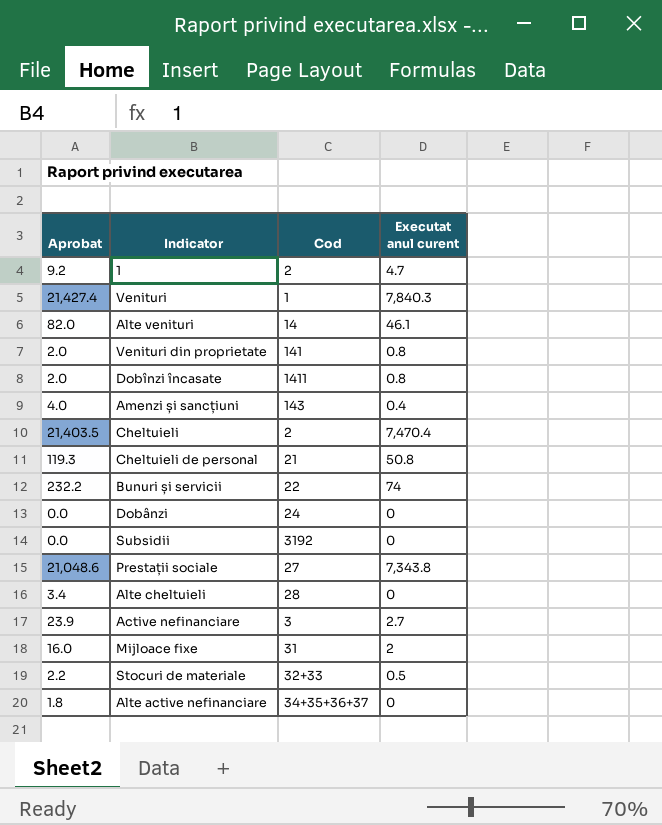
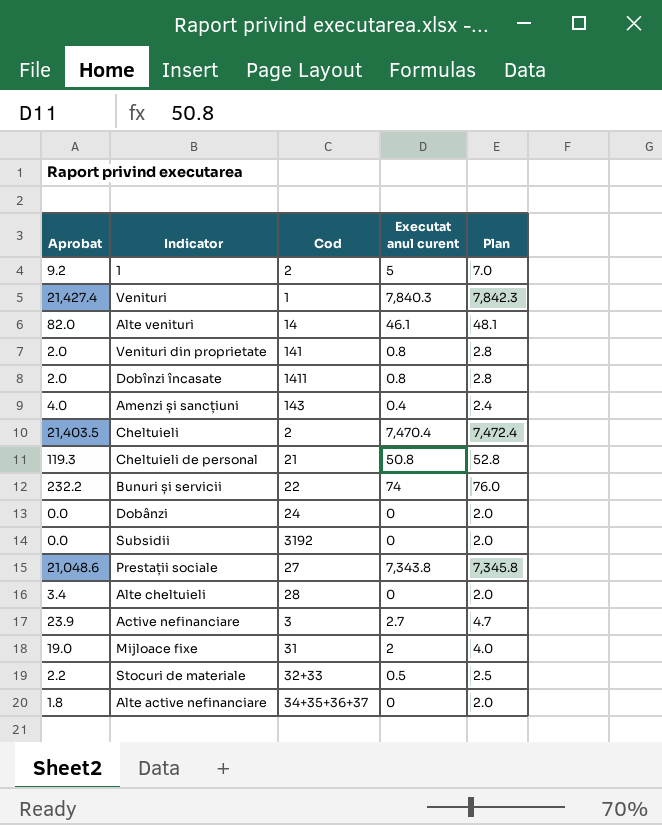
column Plan | formula: none -> [Executat anul curent] + 2
1 | Executat anul curent: 4.7 -> 5
Mijloace fixe | Aprobat: 16.0 -> 19.0

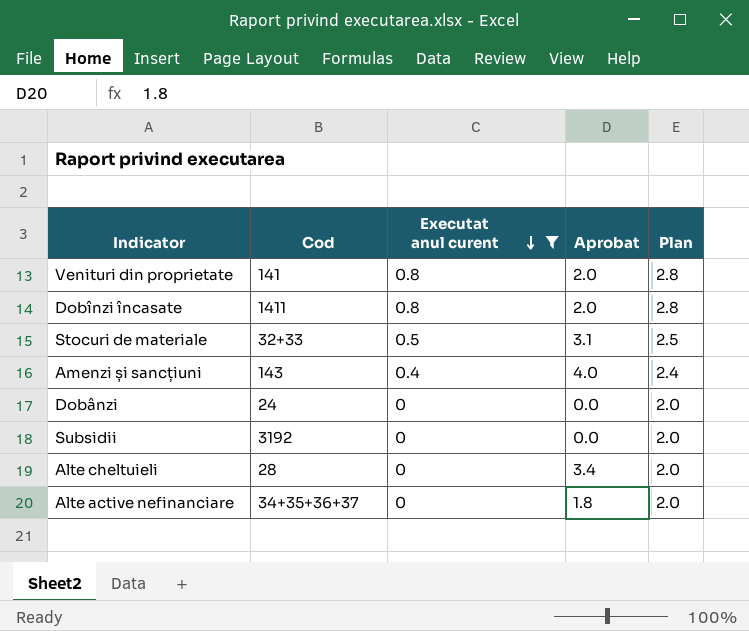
filter: none -> Executat anul curent <= 0.8
row order: none -> Executat anul curent descending
column Aprobat | position: 1 -> 4
Stocuri de materiale | Aprobat: 2.2 -> 3.1

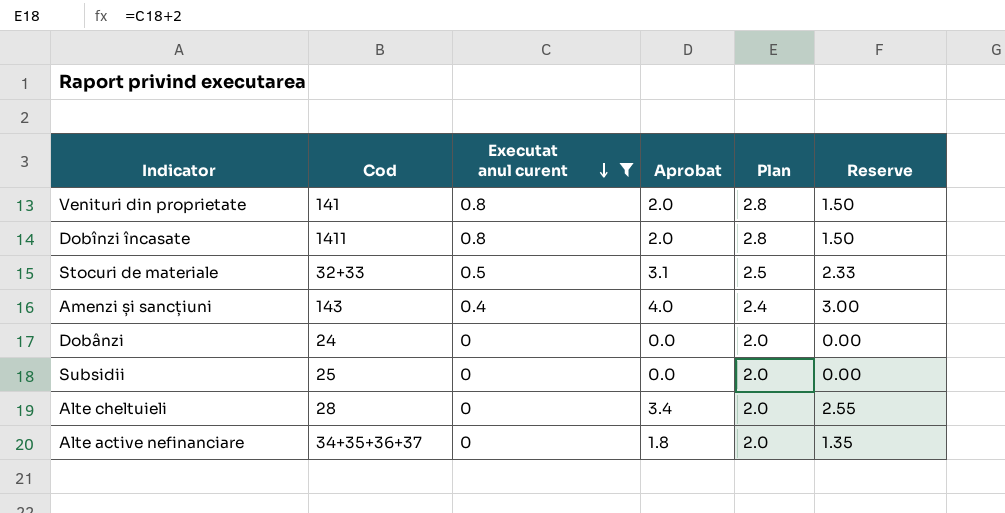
column Reserve | formula: none -> [Aprobat] * 0.75
Subsidii | Cod: 3192 -> 25

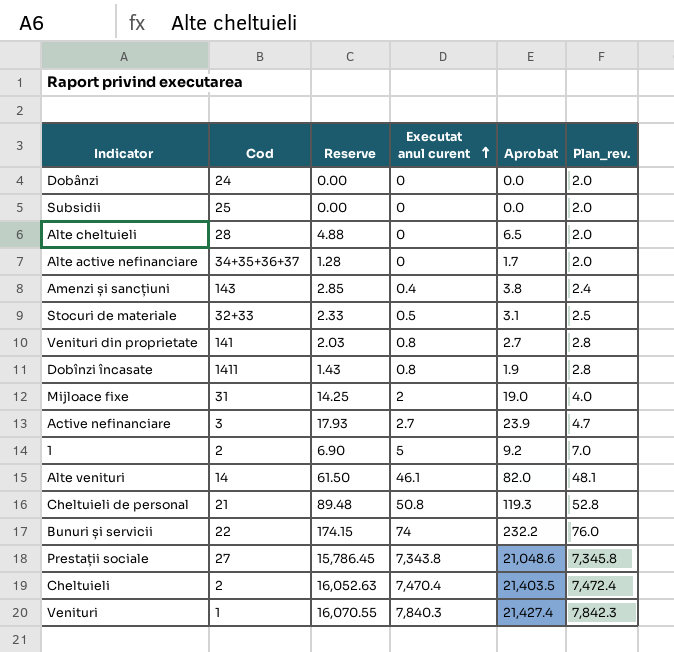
filter: Executat anul curent <= 0.8 -> none
row order: Executat anul curent descending -> Executat anul curent ascending
column Reserve | position: 6 -> 3
column name: Plan -> Plan_rev.
Alte cheltuieli | Reserve: 2.55 -> 4.88
Alte cheltuieli | Aprobat: 3.4 -> 6.5
Alte active nefinanciare | Reserve: 1.35 -> 1.28
Alte active nefinanciare | Aprobat: 1.8 -> 1.7
Amenzi și sancțiuni | Reserve: 3.00 -> 2.85
Amenzi și sancțiuni | Aprobat: 4.0 -> 3.8
Venituri din proprietate | Reserve: 1.50 -> 2.03
Venituri din proprietate | Aprobat: 2.0 -> 2.7
Dobînzi încasate | Reserve: 1.50 -> 1.43
Dobînzi încasate | Aprobat: 2.0 -> 1.9

